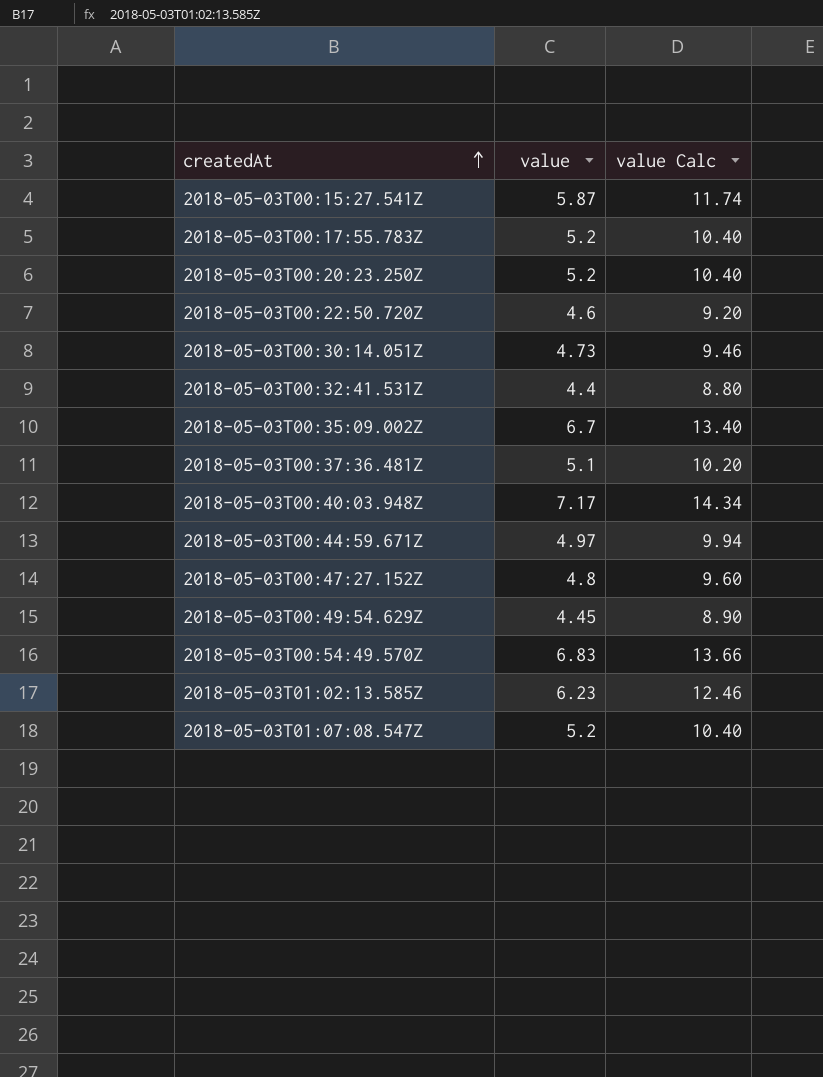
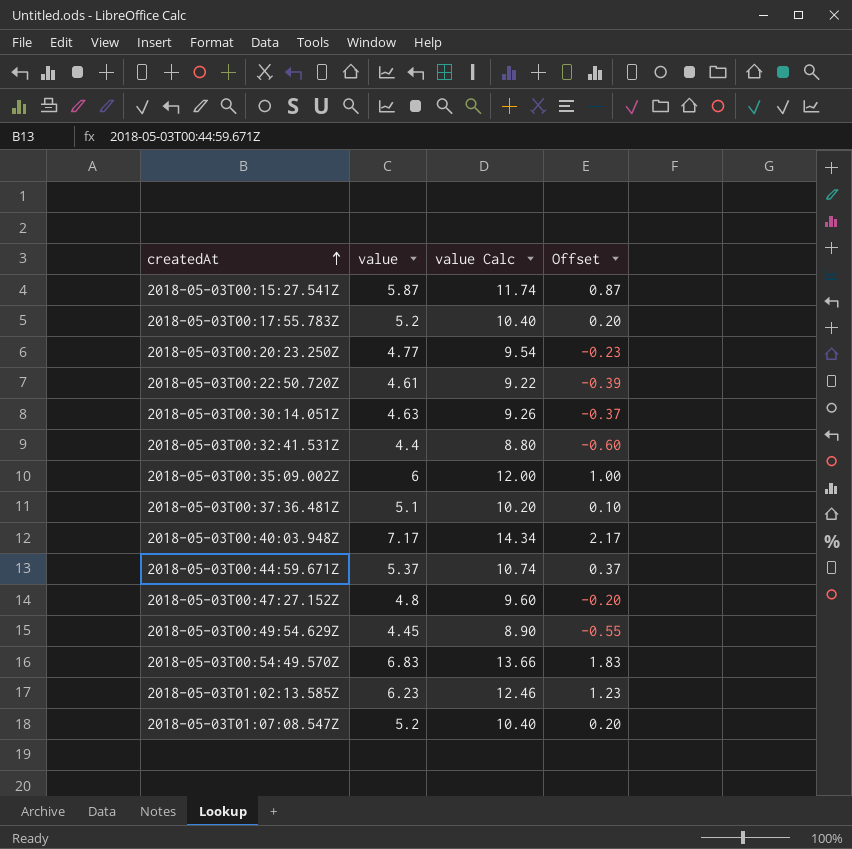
column Offset | formula: none -> [value] - 5
2018-05-03T00:20:23.250Z | value: 5.2 -> 4.77
2018-05-03T00:20:23.250Z | value Calc: 10.40 -> 9.54
2018-05-03T00:22:50.720Z | value: 4.6 -> 4.61
2018-05-03T00:22:50.720Z | value Calc: 9.20 -> 9.22
2018-05-03T00:30:14.051Z | value: 4.73 -> 4.63
2018-05-03T00:30:14.051Z | value Calc: 9.46 -> 9.26
2018-05-03T00:35:09.002Z | value: 6.7 -> 6
2018-05-03T00:35:09.002Z | value Calc: 13.40 -> 12.00
2018-05-03T00:44:59.671Z | value: 4.97 -> 5.37
2018-05-03T00:44:59.671Z | value Calc: 9.94 -> 10.74

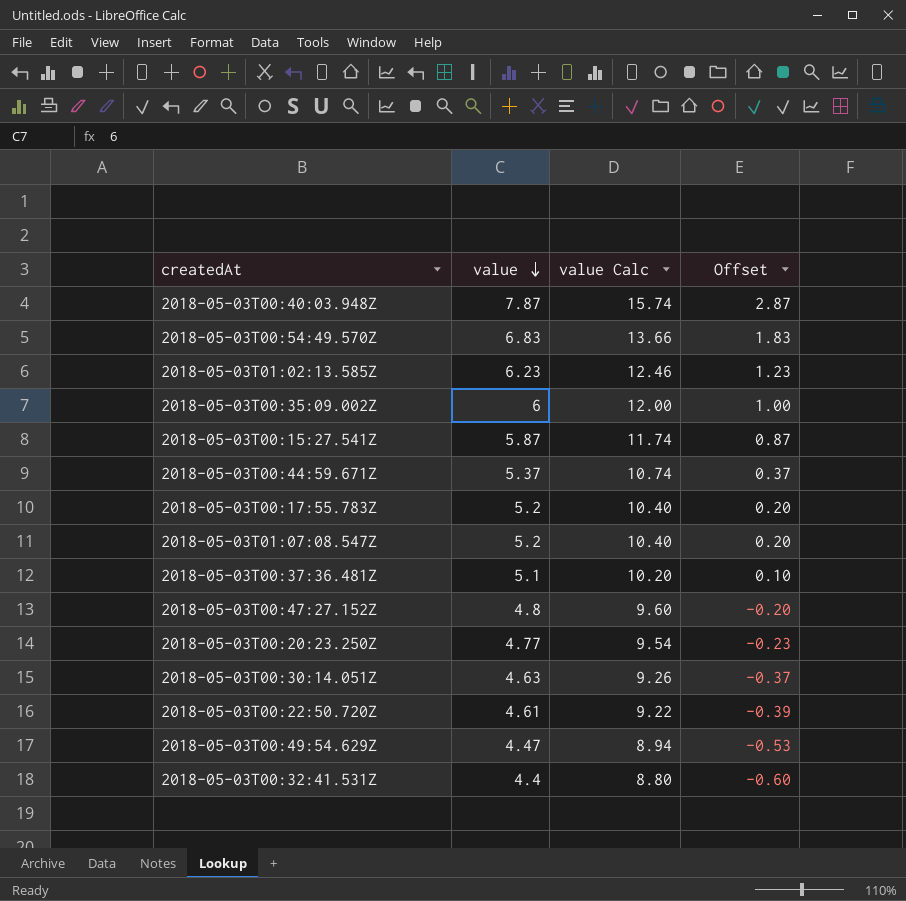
row order: createdAt ascending -> value descending
2018-05-03T00:40:03.948Z | value: 7.17 -> 7.87
2018-05-03T00:40:03.948Z | value Calc: 14.34 -> 15.74
2018-05-03T00:40:03.948Z | Offset: 2.17 -> 2.87
2018-05-03T00:49:54.629Z | value: 4.45 -> 4.47
2018-05-03T00:49:54.629Z | value Calc: 8.90 -> 8.94
2018-05-03T00:49:54.629Z | Offset: -0.55 -> -0.53

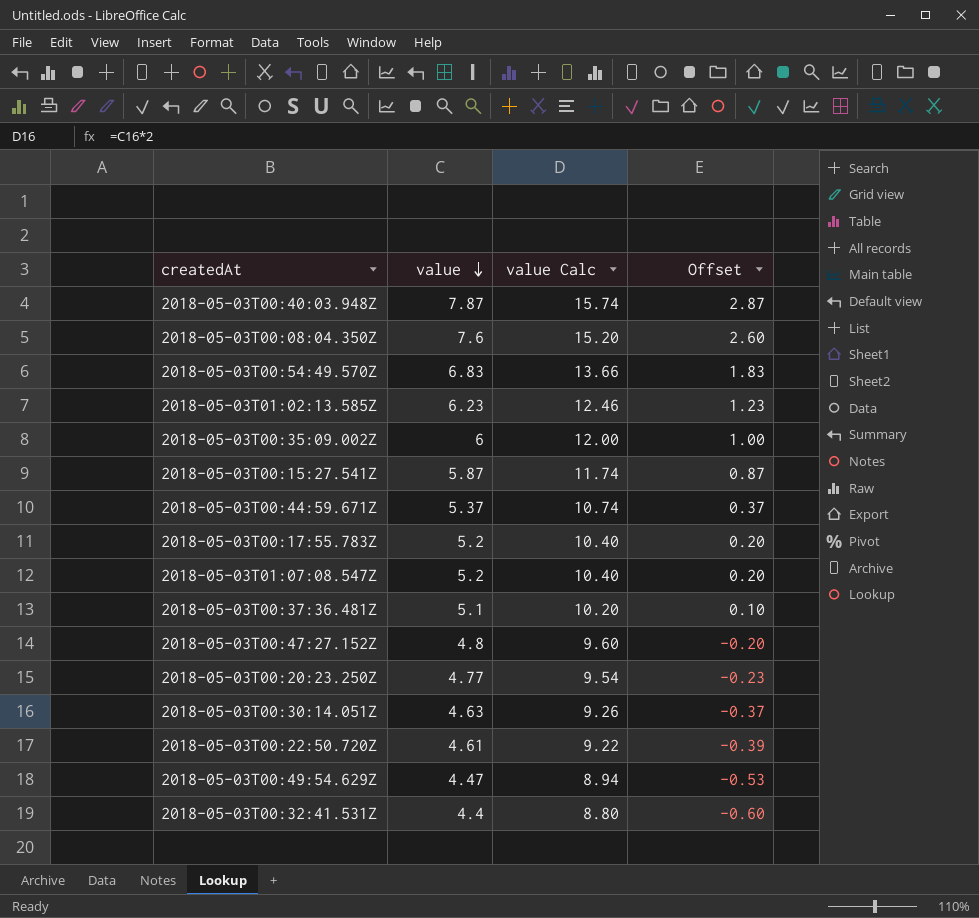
row 2018-05-03T00:08:04.350Z: none -> 7.6 | 15.20 | 2.60

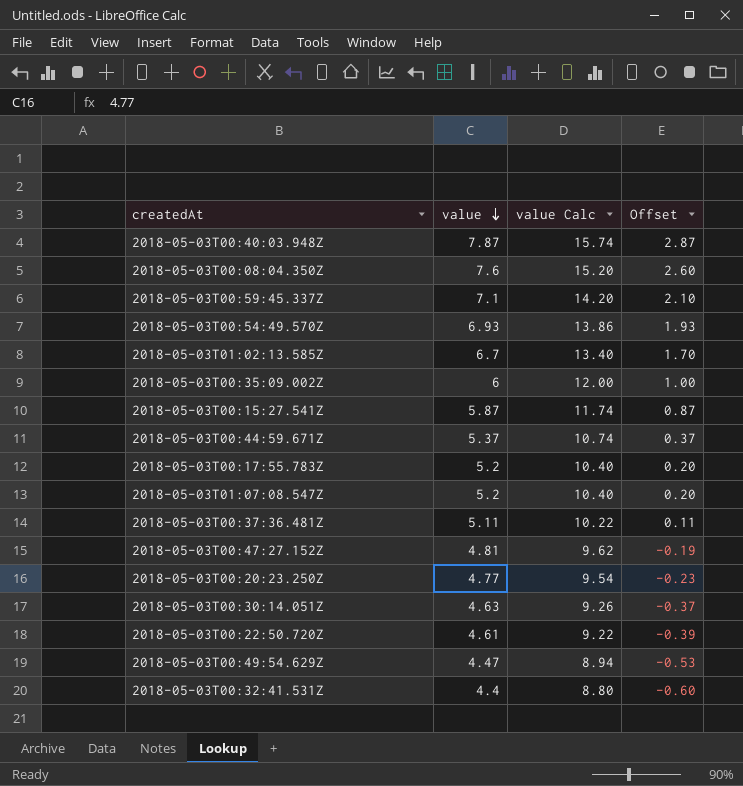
row 2018-05-03T00:59:45.337Z: none -> 7.1 | 14.20 | 2.10
2018-05-03T00:54:49.570Z | value: 6.83 -> 6.93
2018-05-03T00:54:49.570Z | value Calc: 13.66 -> 13.86
2018-05-03T00:54:49.570Z | Offset: 1.83 -> 1.93
2018-05-03T01:02:13.585Z | value: 6.23 -> 6.7
2018-05-03T01:02:13.585Z | value Calc: 12.46 -> 13.40
2018-05-03T01:02:13.585Z | Offset: 1.23 -> 1.70
2018-05-03T00:37:36.481Z | value: 5.1 -> 5.11
2018-05-03T00:37:36.481Z | value Calc: 10.20 -> 10.22
2018-05-03T00:37:36.481Z | Offset: 0.10 -> 0.11
2018-05-03T00:47:27.152Z | value: 4.8 -> 4.81
2018-05-03T00:47:27.152Z | value Calc: 9.60 -> 9.62
2018-05-03T00:47:27.152Z | Offset: -0.20 -> -0.19

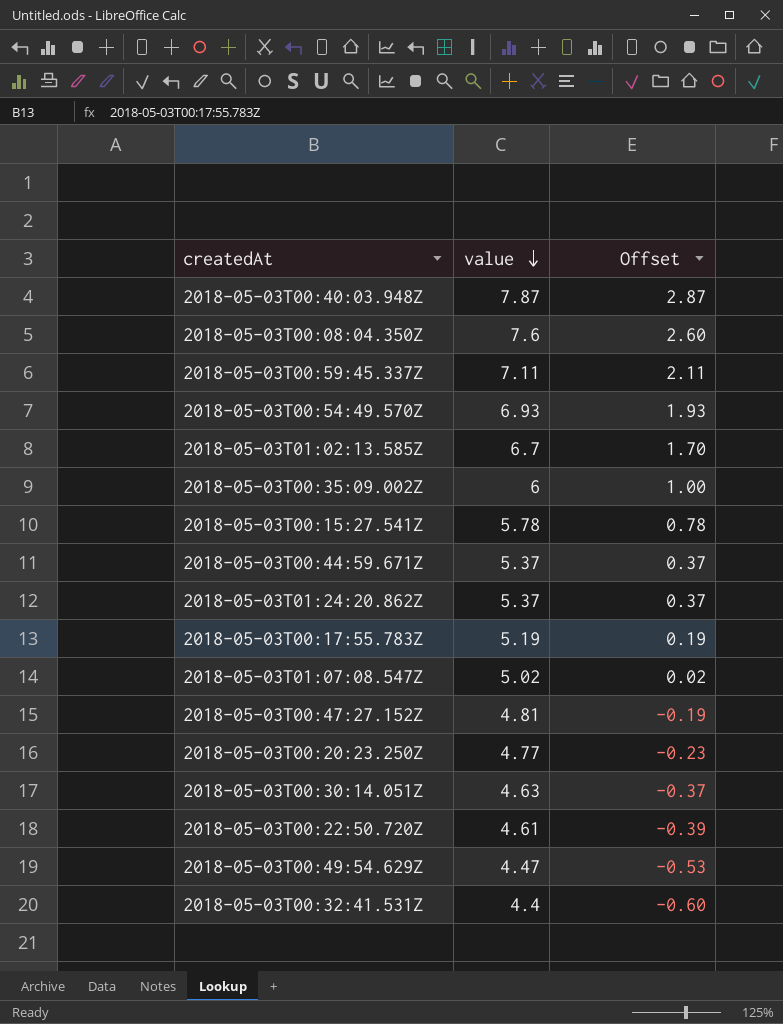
column value Calc | formula: [value] * 2 -> none
row 2018-05-03T00:37:36.481Z: 5.11 | 10.22 | 0.11 -> none
2018-05-03T00:59:45.337Z | value: 7.1 -> 7.11
2018-05-03T00:59:45.337Z | Offset: 2.10 -> 2.11
2018-05-03T00:15:27.541Z | value: 5.87 -> 5.78
2018-05-03T00:15:27.541Z | Offset: 0.87 -> 0.78
row 2018-05-03T01:24:20.862Z: none -> 5.37 | 0.37
2018-05-03T00:17:55.783Z | value: 5.2 -> 5.19
2018-05-03T00:17:55.783Z | Offset: 0.20 -> 0.19
2018-05-03T01:07:08.547Z | value: 5.2 -> 5.02
2018-05-03T01:07:08.547Z | Offset: 0.20 -> 0.02

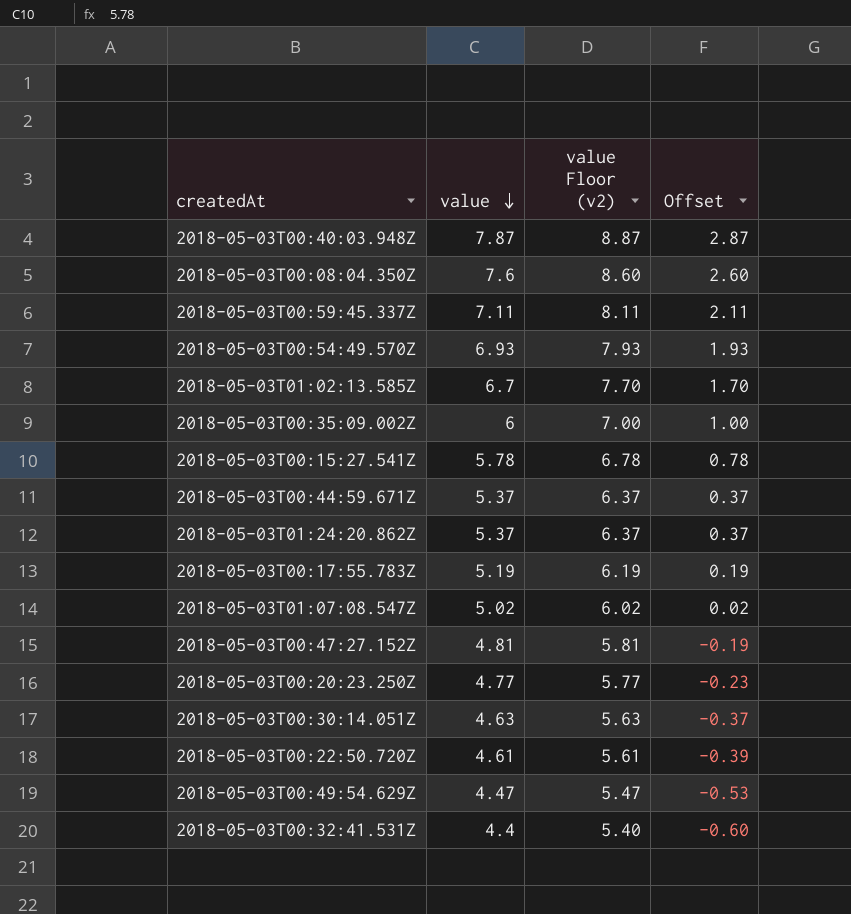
column value Floor (v2) | formula: none -> [value] + 1

